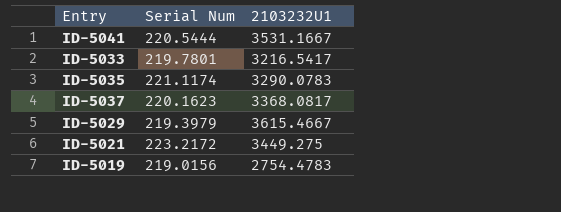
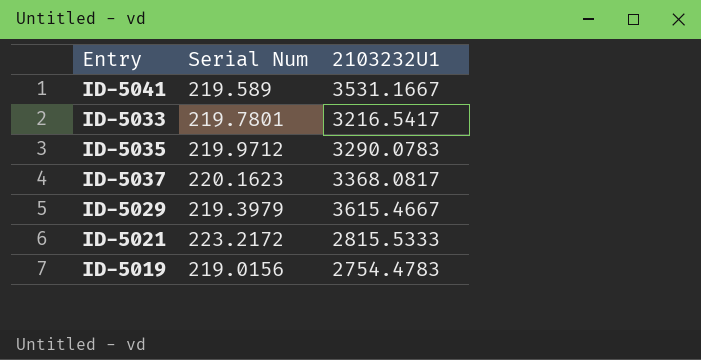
ID-5041 | Serial Num: 220.5444 -> 219.589
ID-5035 | Serial Num: 221.1174 -> 219.9712
ID-5021 | 2103232U1: 3449.275 -> 2815.5333

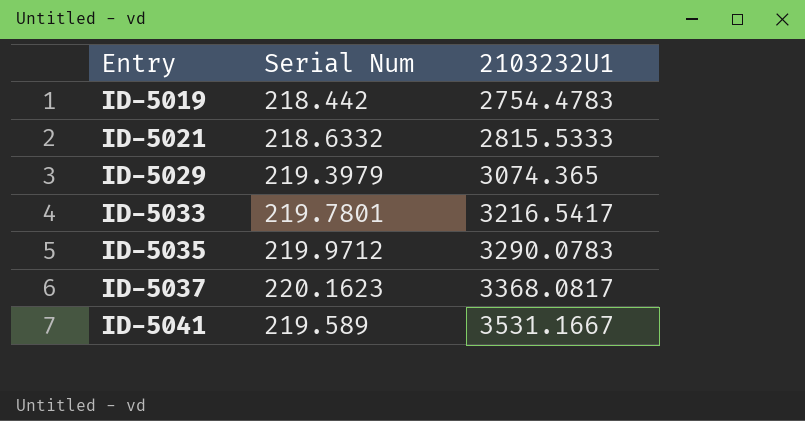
row order: none -> Entry ascending
ID-5019 | Serial Num: 219.0156 -> 218.442
ID-5021 | Serial Num: 223.2172 -> 218.6332
ID-5029 | 2103232U1: 3615.4667 -> 3074.365

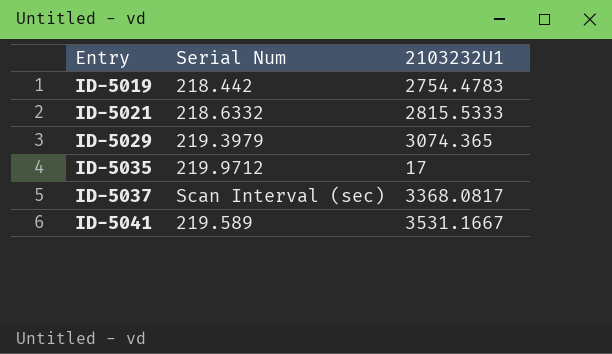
row ID-5033: 219.7801 | 3216.5417 -> none
ID-5035 | 2103232U1: 3290.0783 -> 17
ID-5037 | Serial Num: 220.1623 -> Scan Interval (sec)

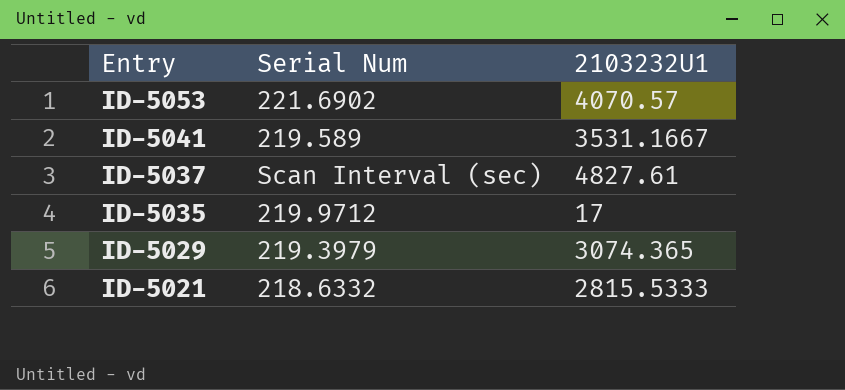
row order: Entry ascending -> Entry descending
row ID-5019: 218.442 | 2754.4783 -> none
row ID-5053: none -> 221.6902 | 4070.57
ID-5037 | 2103232U1: 3368.0817 -> 4827.61

